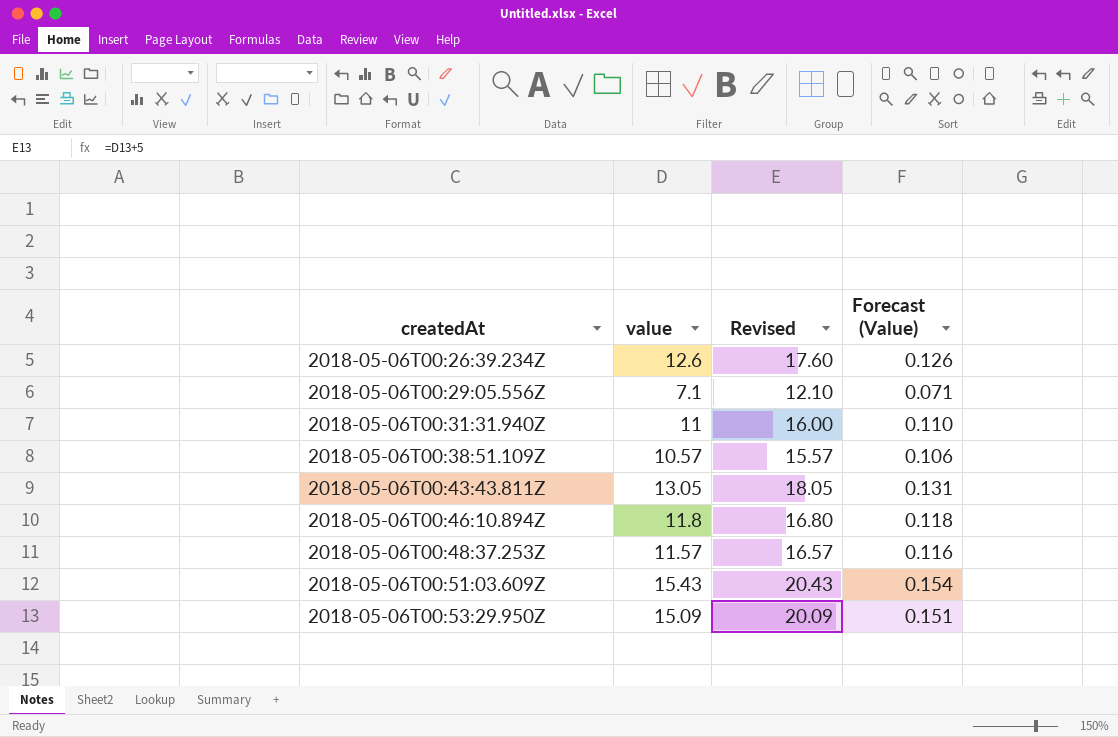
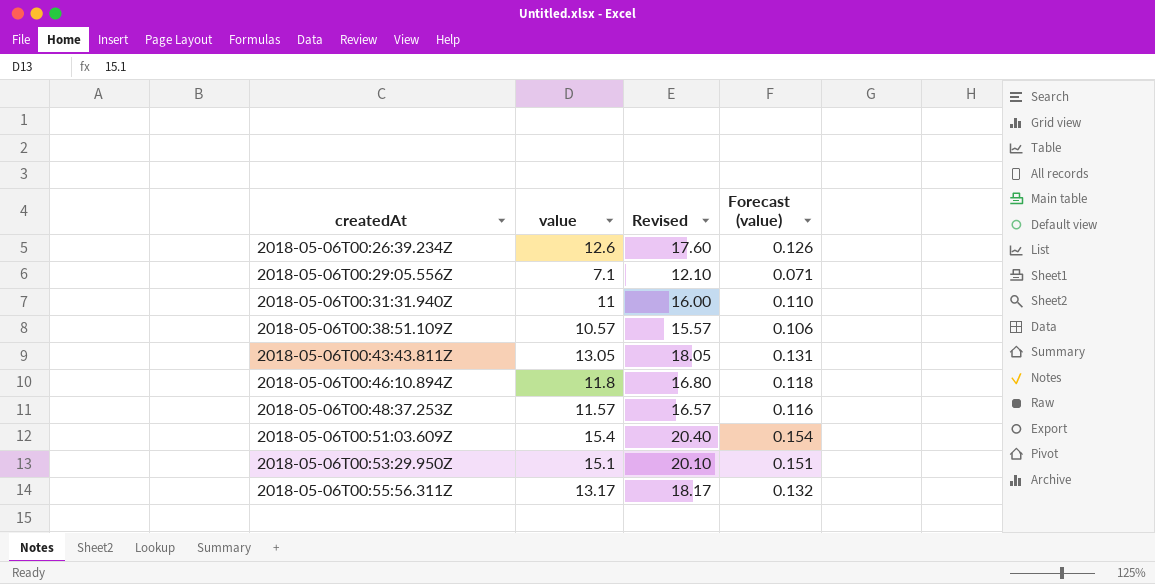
column name: Forecast (Value) -> Forecast (value)
2018-05-06T00:51:03.609Z | value: 15.43 -> 15.4
2018-05-06T00:51:03.609Z | Revised: 20.43 -> 20.40
2018-05-06T00:53:29.950Z | value: 15.09 -> 15.1
2018-05-06T00:53:29.950Z | Revised: 20.09 -> 20.10
row 2018-05-06T00:55:56.311Z: none -> 13.17 | 18.17 | 0.132

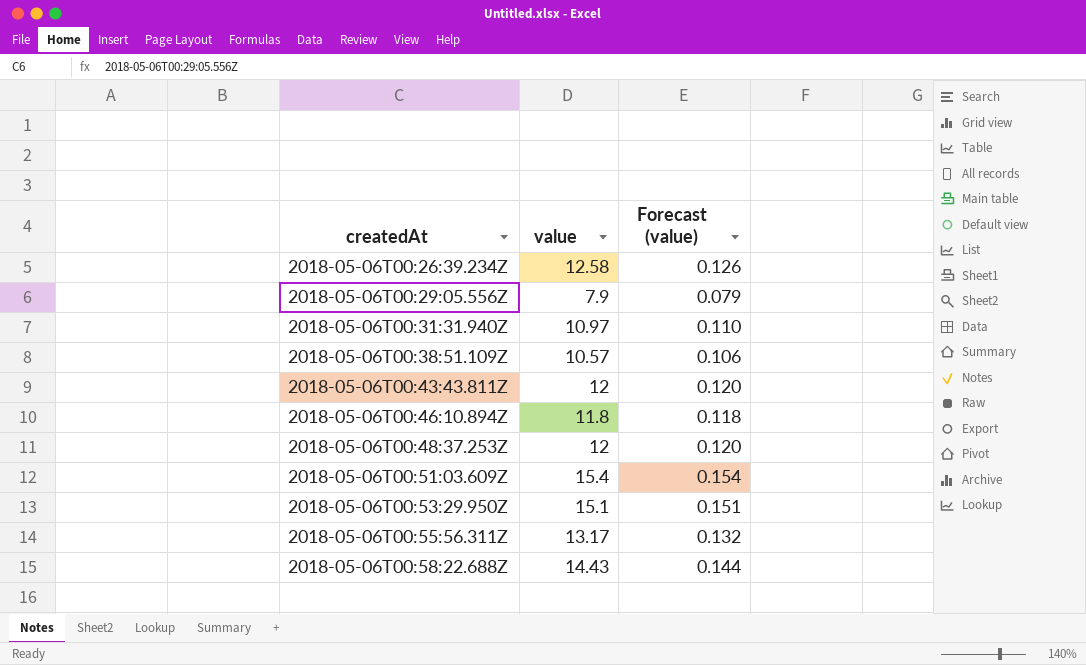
column Revised | formula: [value] + 5 -> none
2018-05-06T00:26:39.234Z | value: 12.6 -> 12.58
2018-05-06T00:29:05.556Z | value: 7.1 -> 7.9
2018-05-06T00:29:05.556Z | Forecast (value): 0.071 -> 0.079
2018-05-06T00:31:31.940Z | value: 11 -> 10.97
2018-05-06T00:43:43.811Z | value: 13.05 -> 12
2018-05-06T00:43:43.811Z | Forecast (value): 0.131 -> 0.120
2018-05-06T00:48:37.253Z | value: 11.57 -> 12
2018-05-06T00:48:37.253Z | Forecast (value): 0.116 -> 0.120
row 2018-05-06T00:58:22.688Z: none -> 14.43 | 0.144

